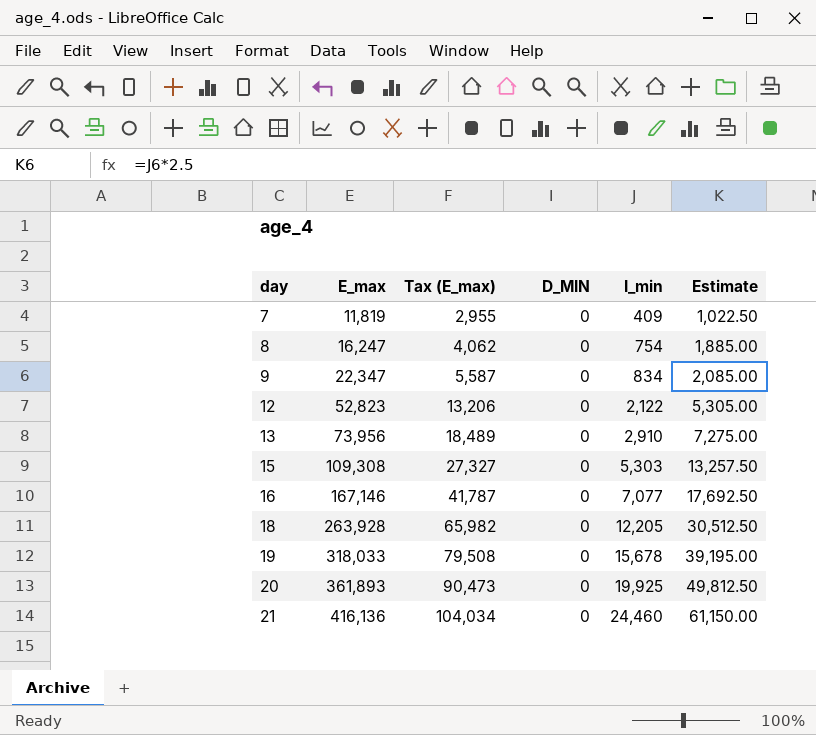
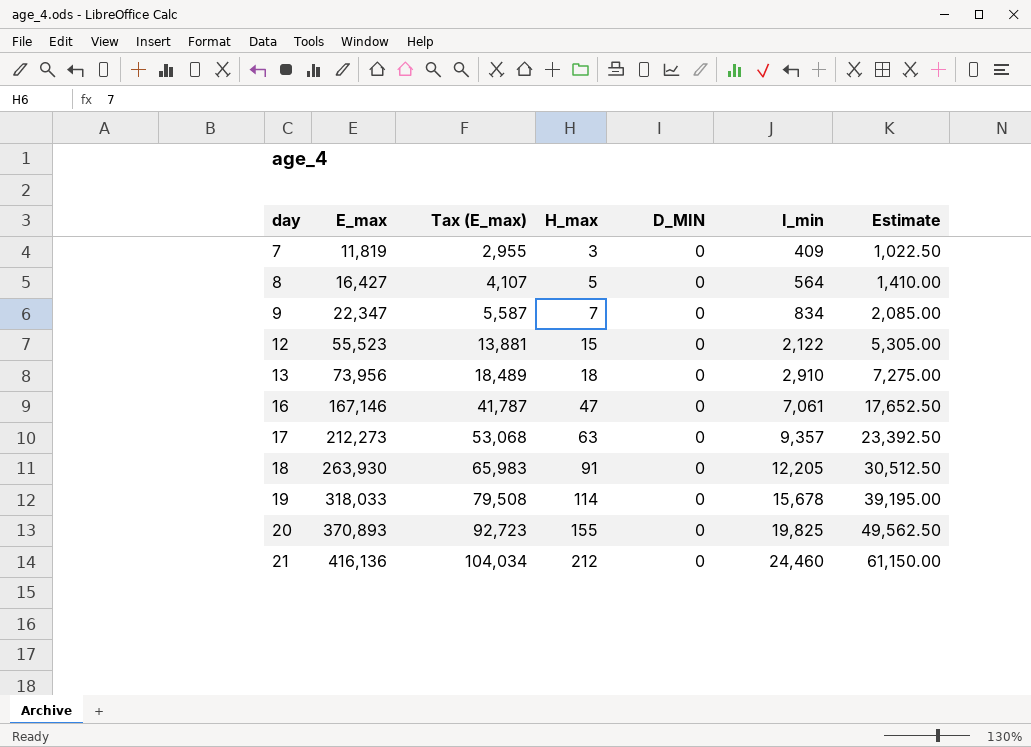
column H_max | position: none -> 4
row 15: 109,308 | 27,327 | 0 | 5,303 | 13,257.50 -> none
8 | E_max: 16,247 -> 16,427
8 | Tax (E_max): 4,062 -> 4,107
8 | I_min: 754 -> 564
8 | Estimate: 1,885.00 -> 1,410.00
12 | E_max: 52,823 -> 55,523
12 | Tax (E_max): 13,206 -> 13,881
16 | I_min: 7,077 -> 7,061
16 | Estimate: 17,692.50 -> 17,652.50
row 17: none -> 212,273 | 53,068 | 63 | 0 | 9,357 | 23,392.50
18 | E_max: 263,928 -> 263,930
18 | Tax (E_max): 65,982 -> 65,983
20 | E_max: 361,893 -> 370,893
20 | Tax (E_max): 90,473 -> 92,723
20 | I_min: 19,925 -> 19,825
20 | Estimate: 49,812.50 -> 49,562.50

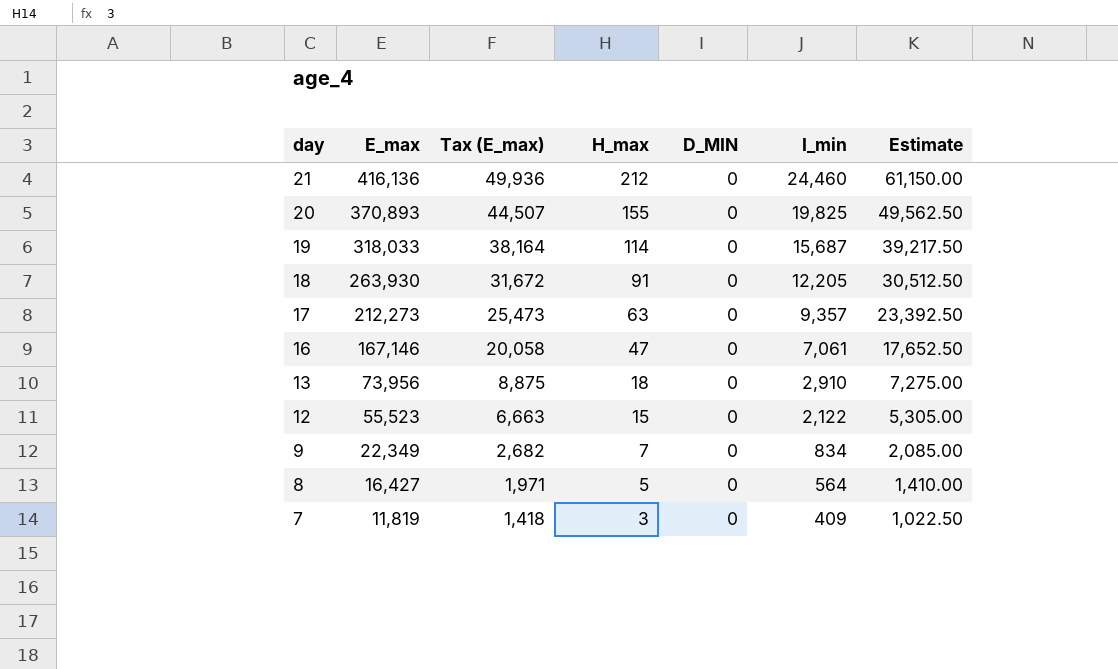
row order: day ascending -> day descending
column Tax (E_max) | formula: [E_max] * 0.25 -> [E_max] * 0.12
19 | I_min: 15,678 -> 15,687
19 | Estimate: 39,195.00 -> 39,217.50
9 | E_max: 22,347 -> 22,349

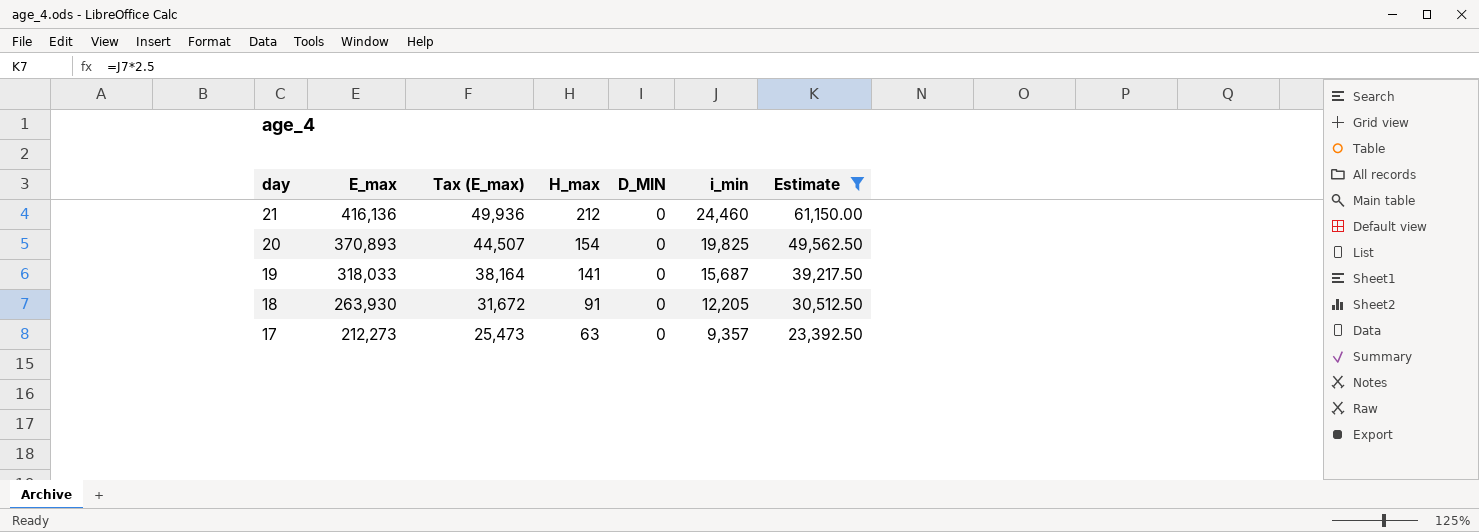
filter: none -> Estimate >= 23,392.50
column name: I_min -> i_min
20 | H_max: 155 -> 154
19 | H_max: 114 -> 141

